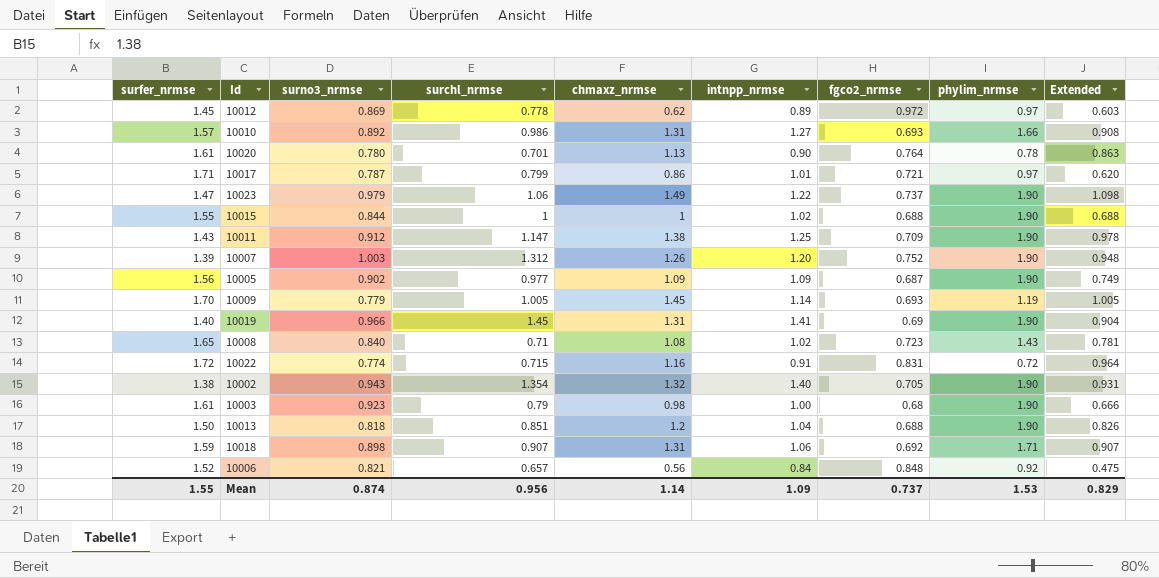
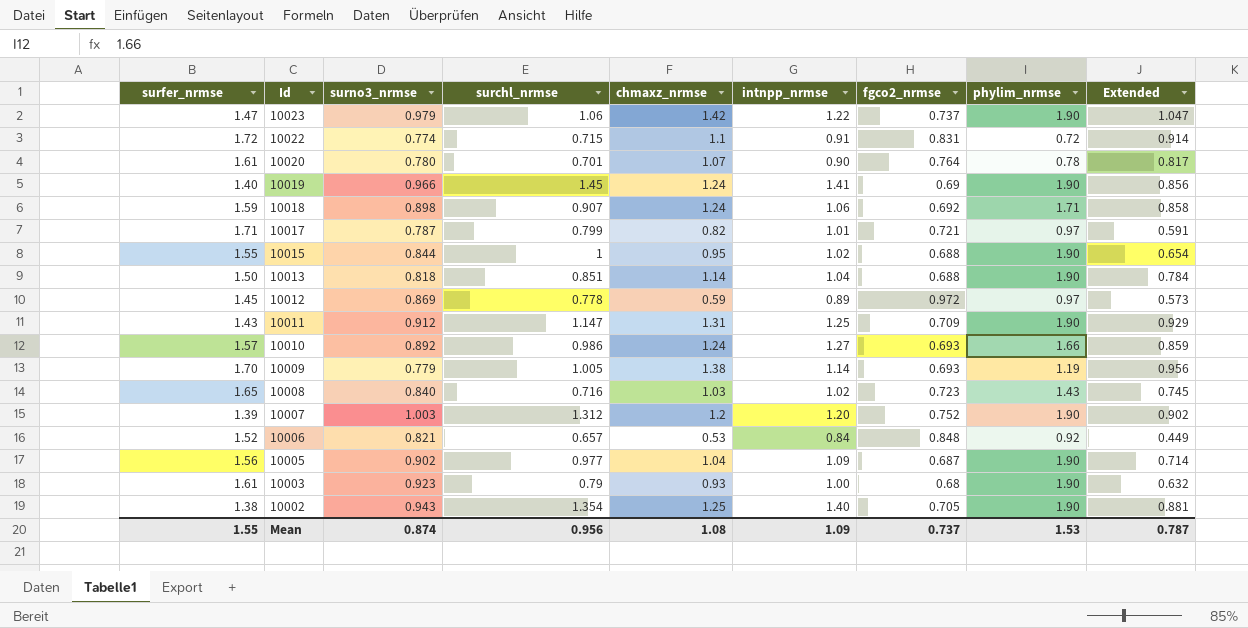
row order: none -> Id descending
10023 | chmaxz_nrmse: 1.49 -> 1.42
10023 | Extended: 1.098 -> 1.047
10022 | chmaxz_nrmse: 1.16 -> 1.1
10022 | Extended: 0.964 -> 0.914
10020 | chmaxz_nrmse: 1.13 -> 1.07
10020 | Extended: 0.863 -> 0.817
10019 | chmaxz_nrmse: 1.31 -> 1.24
10019 | Extended: 0.904 -> 0.856
10018 | chmaxz_nrmse: 1.31 -> 1.24
10018 | Extended: 0.907 -> 0.858
10017 | chmaxz_nrmse: 0.86 -> 0.82
10017 | Extended: 0.620 -> 0.591
10015 | chmaxz_nrmse: 1 -> 0.95
10015 | Extended: 0.688 -> 0.654
10013 | chmaxz_nrmse: 1.2 -> 1.14
10013 | Extended: 0.826 -> 0.784
10012 | chmaxz_nrmse: 0.62 -> 0.59
10012 | Extended: 0.603 -> 0.573
10011 | chmaxz_nrmse: 1.38 -> 1.31
10011 | Extended: 0.978 -> 0.929
10010 | chmaxz_nrmse: 1.31 -> 1.24
10010 | Extended: 0.908 -> 0.859
10009 | chmaxz_nrmse: 1.45 -> 1.38
10009 | Extended: 1.005 -> 0.956
10008 | surchl_nrmse: 0.71 -> 0.716
10008 | chmaxz_nrmse: 1.08 -> 1.03
10008 | Extended: 0.781 -> 0.745
10007 | chmaxz_nrmse: 1.26 -> 1.2
10007 | Extended: 0.948 -> 0.902
10006 | chmaxz_nrmse: 0.56 -> 0.53
10006 | Extended: 0.475 -> 0.449
10005 | chmaxz_nrmse: 1.09 -> 1.04
10005 | Extended: 0.749 -> 0.714
10003 | chmaxz_nrmse: 0.98 -> 0.93
10003 | Extended: 0.666 -> 0.632
10002 | chmaxz_nrmse: 1.32 -> 1.25
10002 | Extended: 0.931 -> 0.881
Mean | chmaxz_nrmse: 1.14 -> 1.08
Mean | Extended: 0.829 -> 0.787

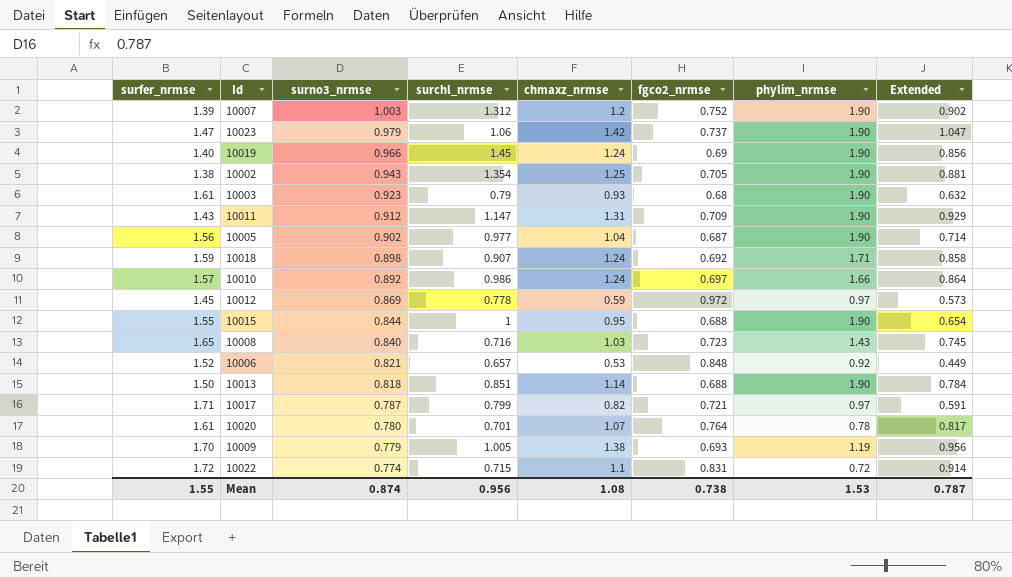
row order: Id descending -> surno3_nrmse descending
column intnpp_nrmse | position: 6 -> none
10010 | fgco2_nrmse: 0.693 -> 0.697
10010 | Extended: 0.859 -> 0.864
Mean | fgco2_nrmse: 0.737 -> 0.738

